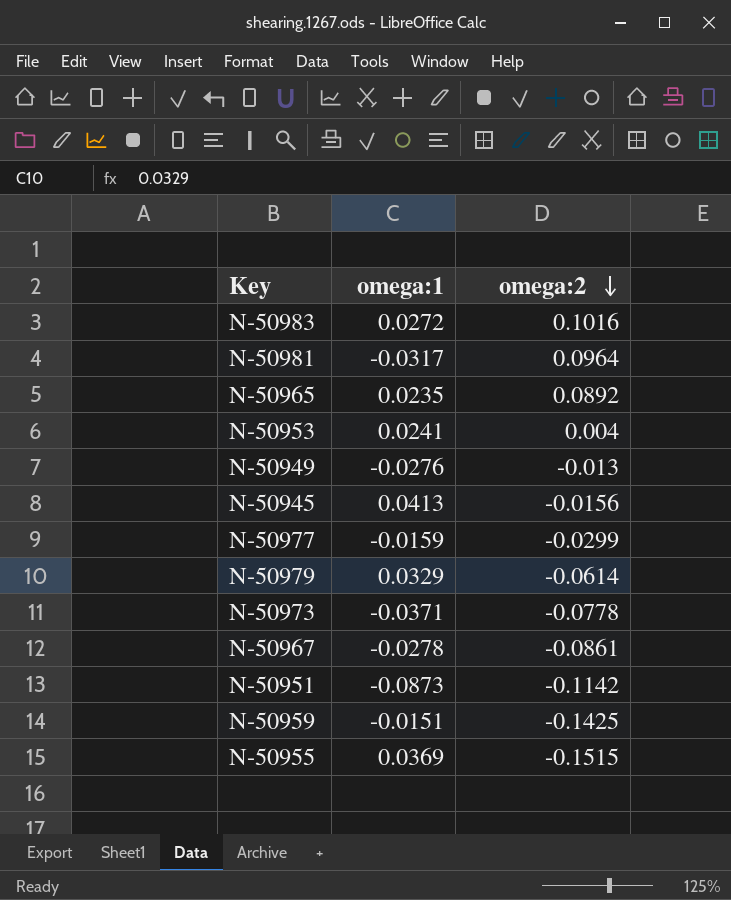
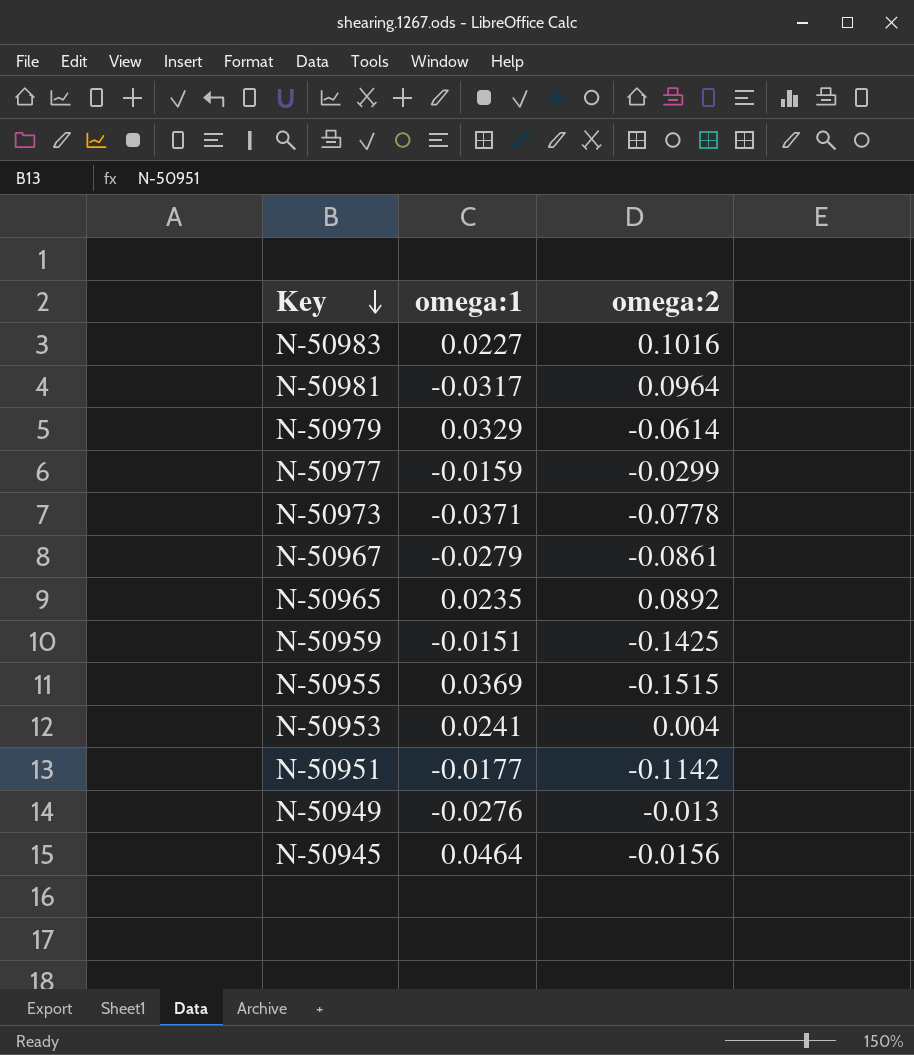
row order: omega:2 descending -> Key descending
N-50983 | omega:1: 0.0272 -> 0.0227
N-50967 | omega:1: -0.0278 -> -0.0279
N-50951 | omega:1: -0.0873 -> -0.0177
N-50945 | omega:1: 0.0413 -> 0.0464

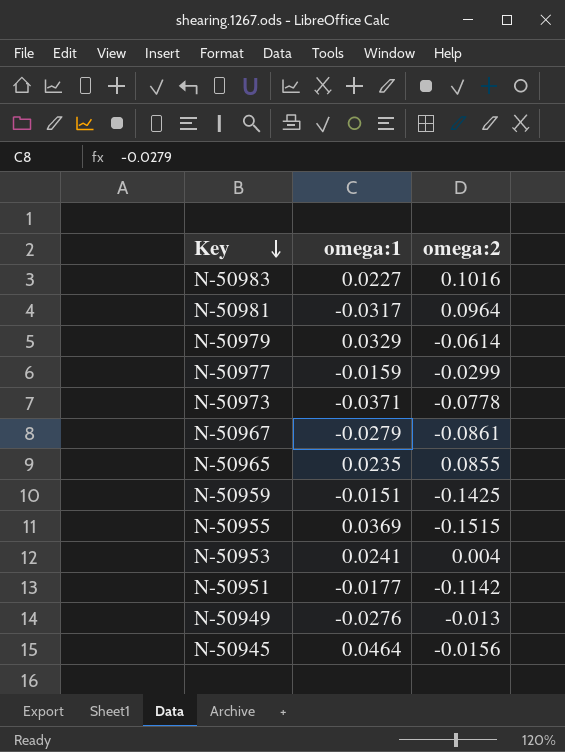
N-50965 | omega:2: 0.0892 -> 0.0855

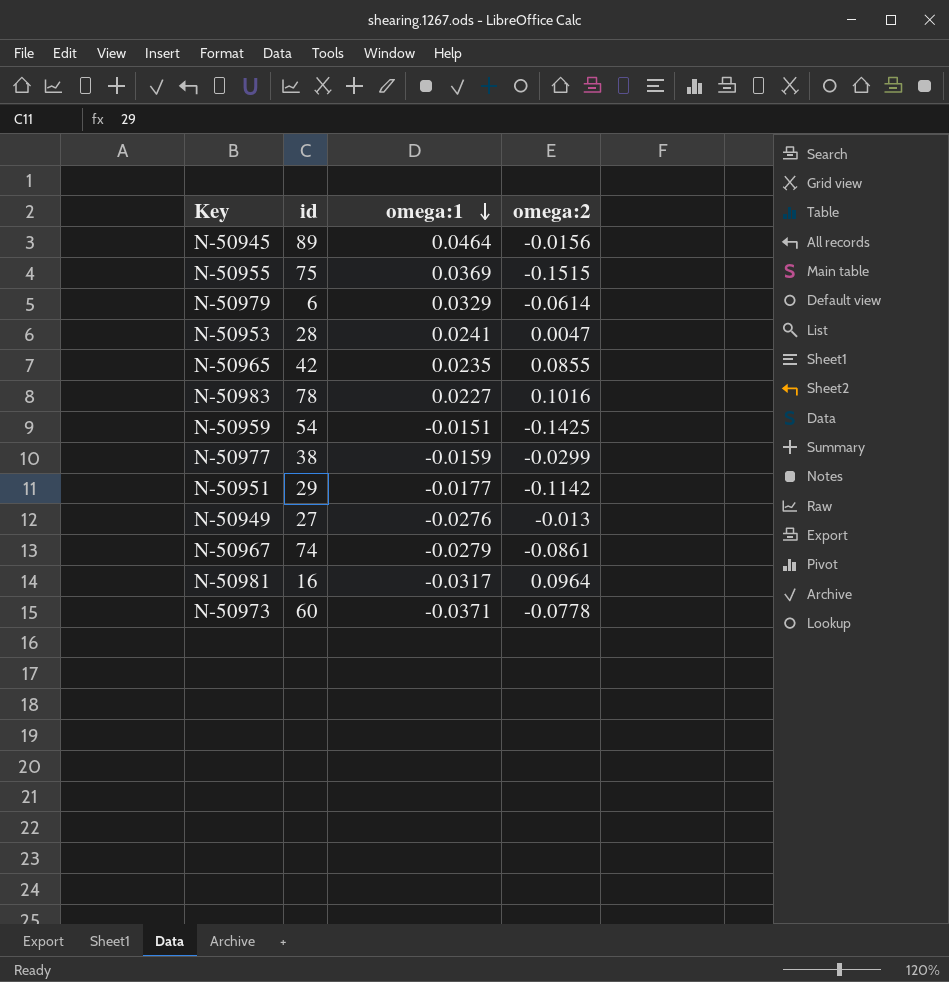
row order: Key descending -> omega:1 descending
column id | position: none -> 2
N-50953 | omega:2: 0.004 -> 0.0047

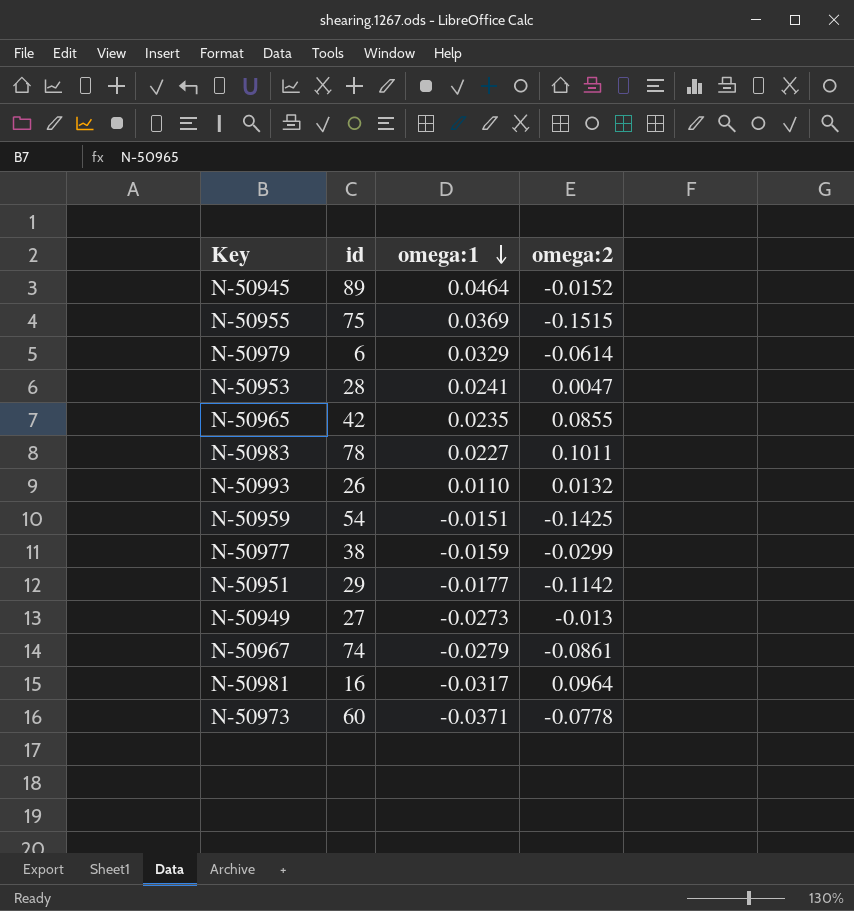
N-50945 | omega:2: -0.0156 -> -0.0152
N-50983 | omega:2: 0.1016 -> 0.1011
row N-50993: none -> 26 | 0.0110 | 0.0132
N-50949 | omega:1: -0.0276 -> -0.0273

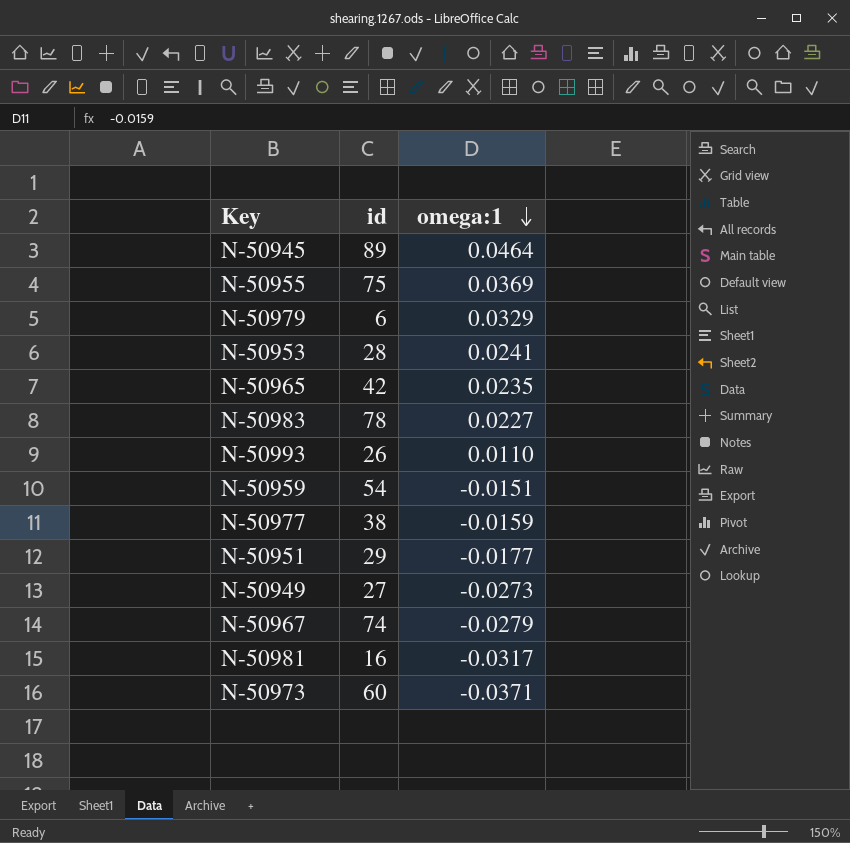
column omega:2 | position: 4 -> none

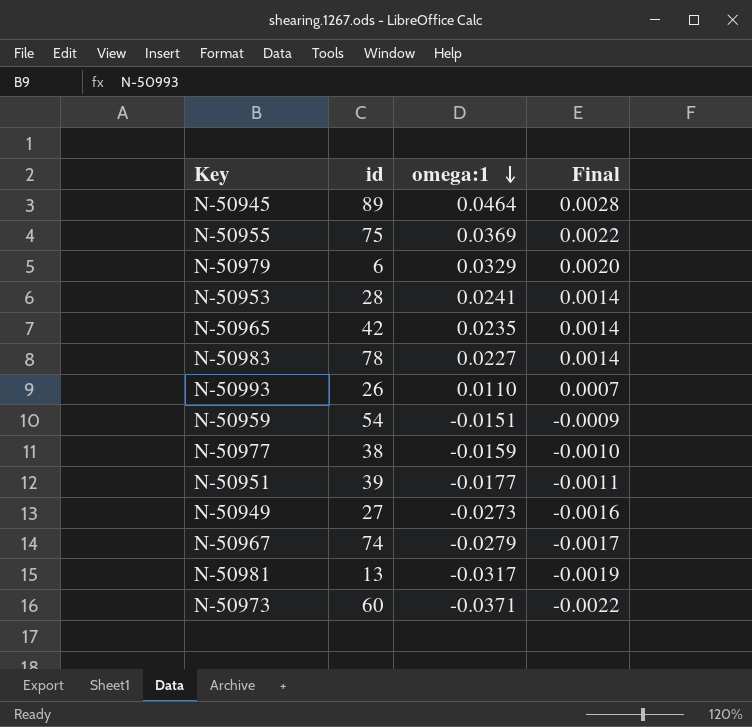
column Final | formula: none -> [omega:1] * 0.06
N-50951 | id: 29 -> 39
N-50981 | id: 16 -> 13

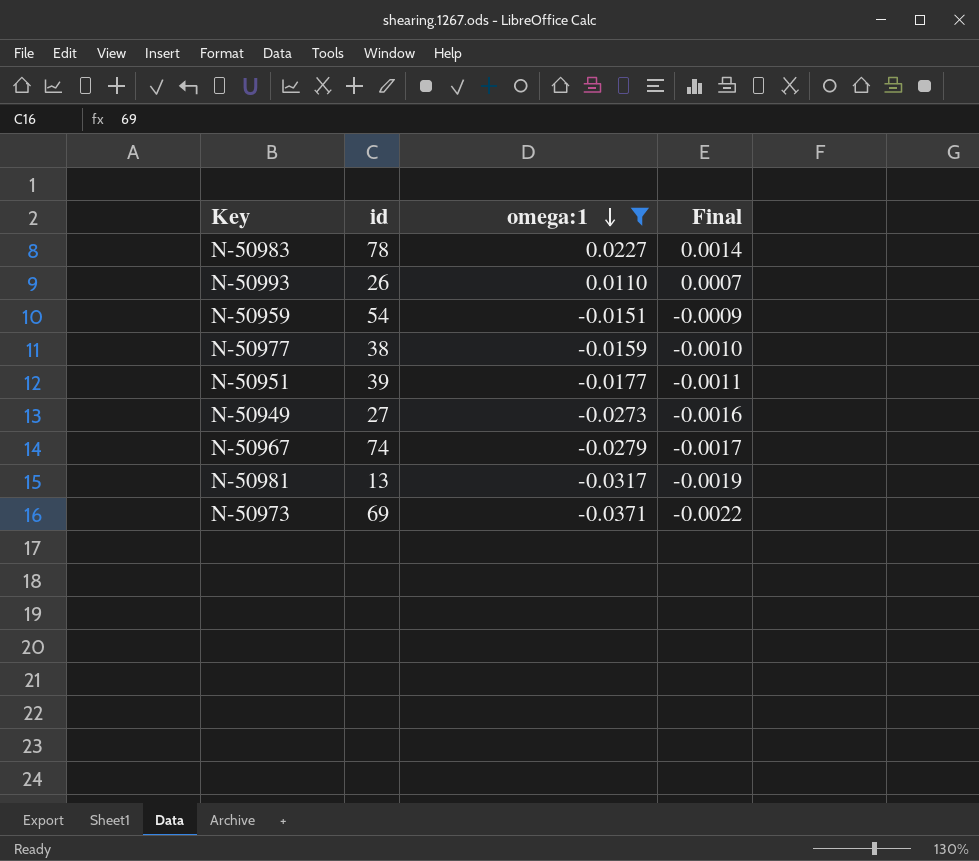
filter: none -> omega:1 <= 0.0227
N-50973 | id: 60 -> 69

